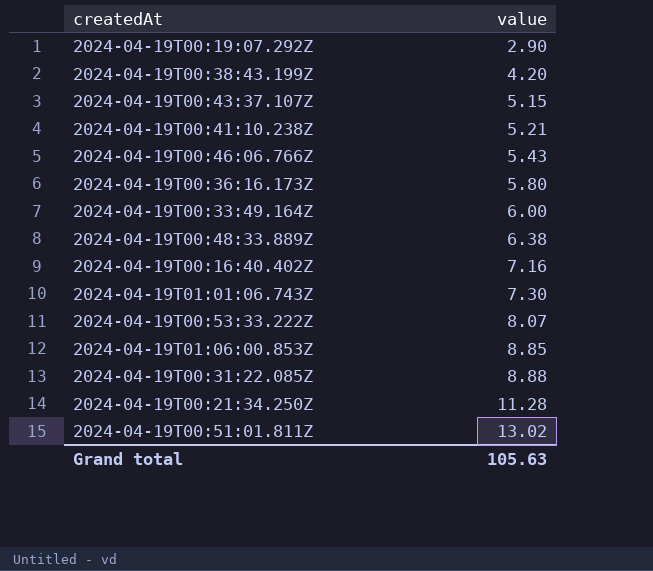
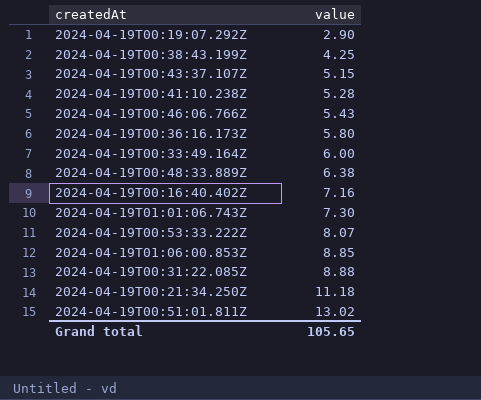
2024-04-19T00:38:43.199Z | value: 4.20 -> 4.25
2024-04-19T00:41:10.238Z | value: 5.21 -> 5.28
2024-04-19T00:21:34.250Z | value: 11.28 -> 11.18
Grand total | value: 105.63 -> 105.65

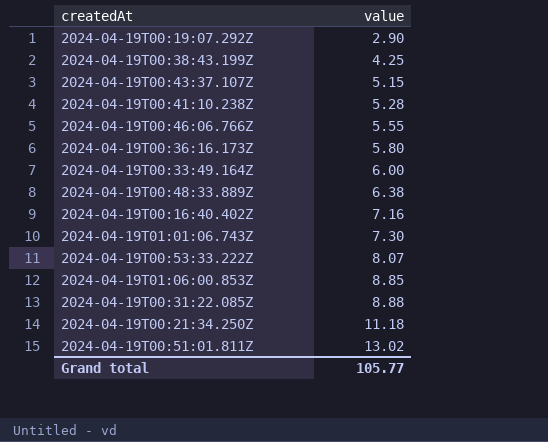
2024-04-19T00:46:06.766Z | value: 5.43 -> 5.55
Grand total | value: 105.65 -> 105.77

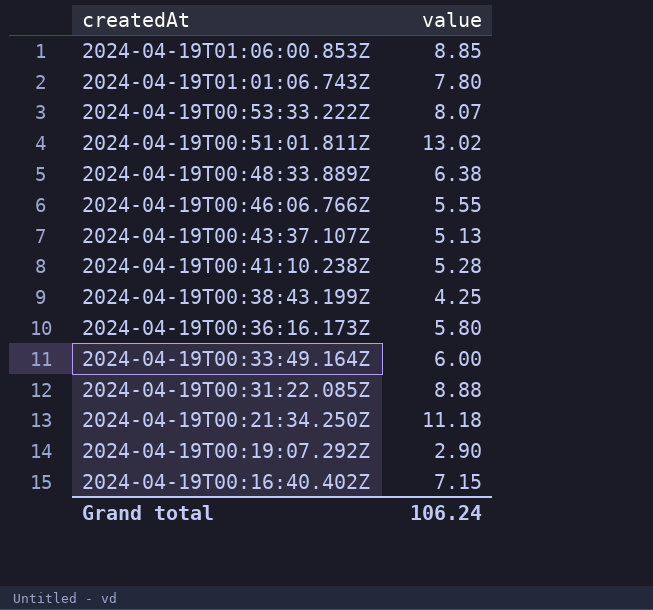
row order: value ascending -> createdAt descending
2024-04-19T01:01:06.743Z | value: 7.30 -> 7.80
2024-04-19T00:43:37.107Z | value: 5.15 -> 5.13
2024-04-19T00:16:40.402Z | value: 7.16 -> 7.15
Grand total | value: 105.77 -> 106.24

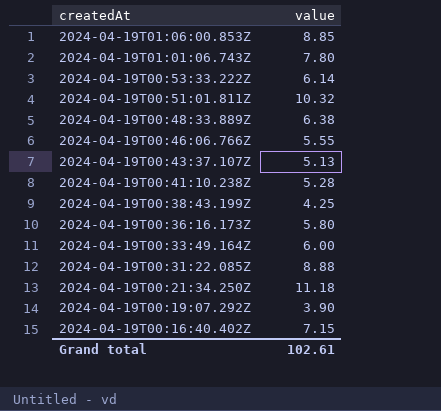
2024-04-19T00:53:33.222Z | value: 8.07 -> 6.14
2024-04-19T00:51:01.811Z | value: 13.02 -> 10.32
2024-04-19T00:19:07.292Z | value: 2.90 -> 3.90
Grand total | value: 106.24 -> 102.61

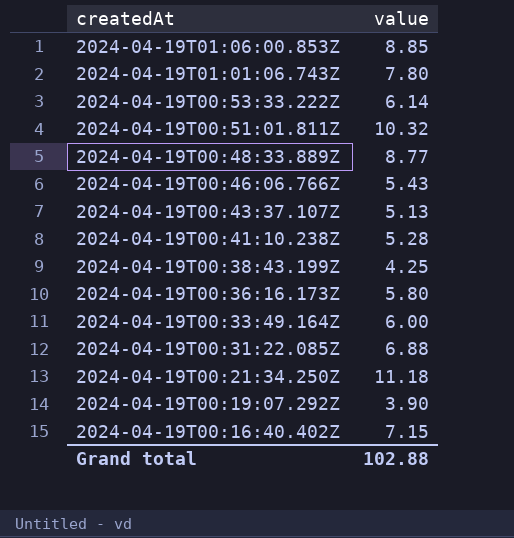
2024-04-19T00:48:33.889Z | value: 6.38 -> 8.77
2024-04-19T00:46:06.766Z | value: 5.55 -> 5.43
2024-04-19T00:31:22.085Z | value: 8.88 -> 6.88
Grand total | value: 102.61 -> 102.88

